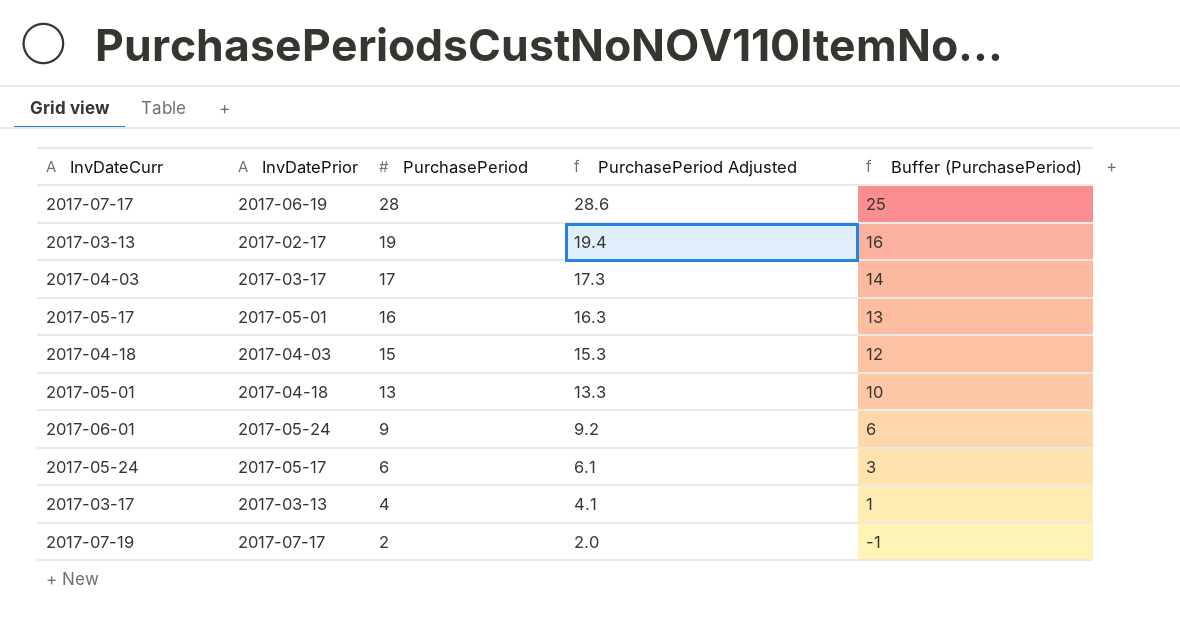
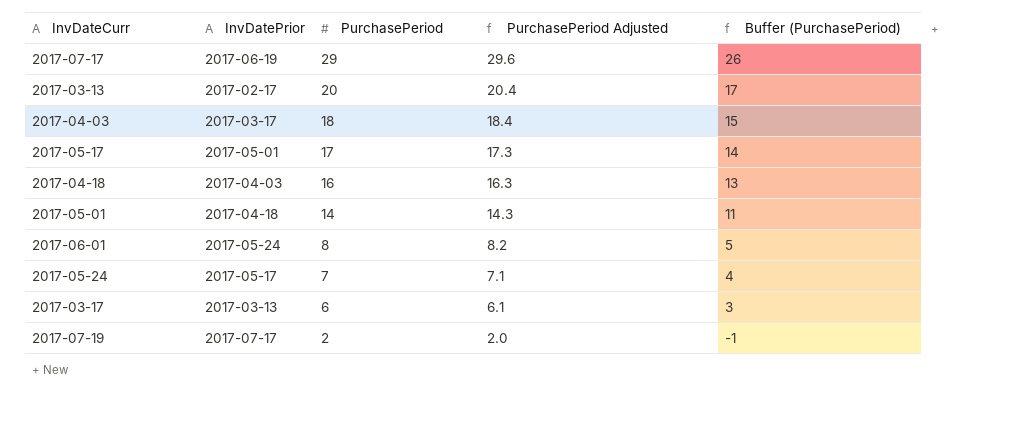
2017-07-17 | PurchasePeriod: 28 -> 29
2017-07-17 | PurchasePeriod Adjusted: 28.6 -> 29.6
2017-07-17 | Buffer (PurchasePeriod): 25 -> 26
2017-03-13 | PurchasePeriod: 19 -> 20
2017-03-13 | PurchasePeriod Adjusted: 19.4 -> 20.4
2017-03-13 | Buffer (PurchasePeriod): 16 -> 17
2017-04-03 | PurchasePeriod: 17 -> 18
2017-04-03 | PurchasePeriod Adjusted: 17.3 -> 18.4
2017-04-03 | Buffer (PurchasePeriod): 14 -> 15
2017-05-17 | PurchasePeriod: 16 -> 17
2017-05-17 | PurchasePeriod Adjusted: 16.3 -> 17.3
2017-05-17 | Buffer (PurchasePeriod): 13 -> 14
2017-04-18 | PurchasePeriod: 15 -> 16
2017-04-18 | PurchasePeriod Adjusted: 15.3 -> 16.3
2017-04-18 | Buffer (PurchasePeriod): 12 -> 13
2017-05-01 | PurchasePeriod: 13 -> 14
2017-05-01 | PurchasePeriod Adjusted: 13.3 -> 14.3
2017-05-01 | Buffer (PurchasePeriod): 10 -> 11
2017-06-01 | PurchasePeriod: 9 -> 8
2017-06-01 | PurchasePeriod Adjusted: 9.2 -> 8.2
2017-06-01 | Buffer (PurchasePeriod): 6 -> 5
2017-05-24 | PurchasePeriod: 6 -> 7
2017-05-24 | PurchasePeriod Adjusted: 6.1 -> 7.1
2017-05-24 | Buffer (PurchasePeriod): 3 -> 4
2017-03-17 | PurchasePeriod: 4 -> 6
2017-03-17 | PurchasePeriod Adjusted: 4.1 -> 6.1
2017-03-17 | Buffer (PurchasePeriod): 1 -> 3

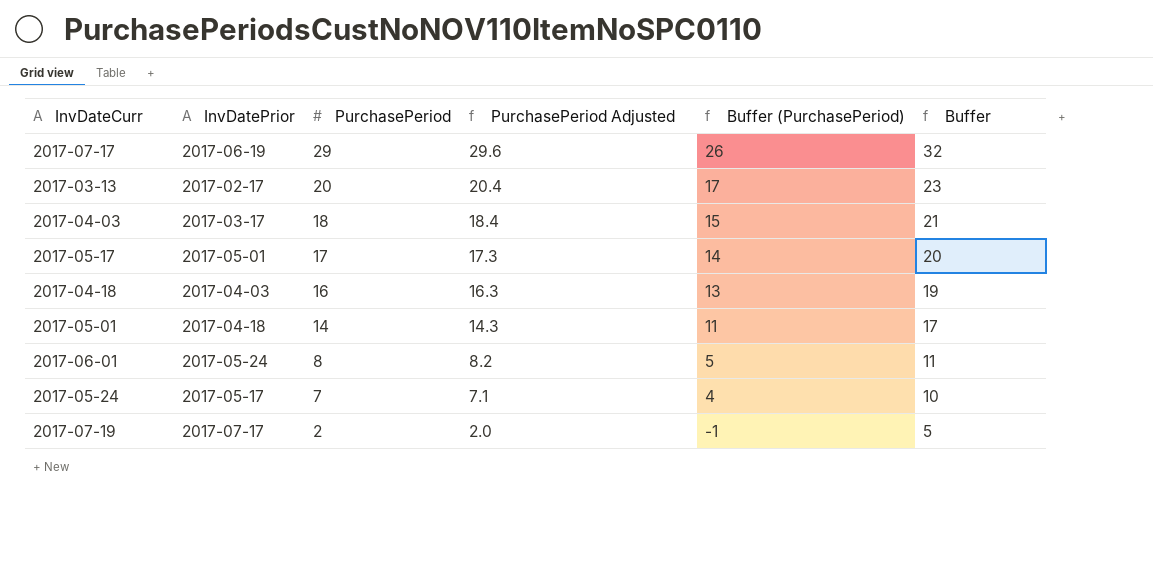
column Buffer | formula: none -> [PurchasePeriod] + 3
row 2017-03-17: 2017-03-13 | 6 | 6.1 | 3 -> none

